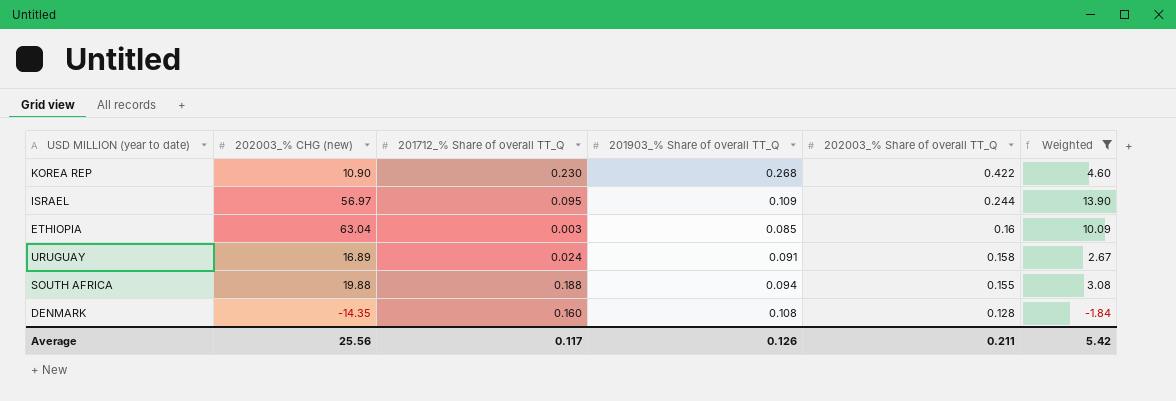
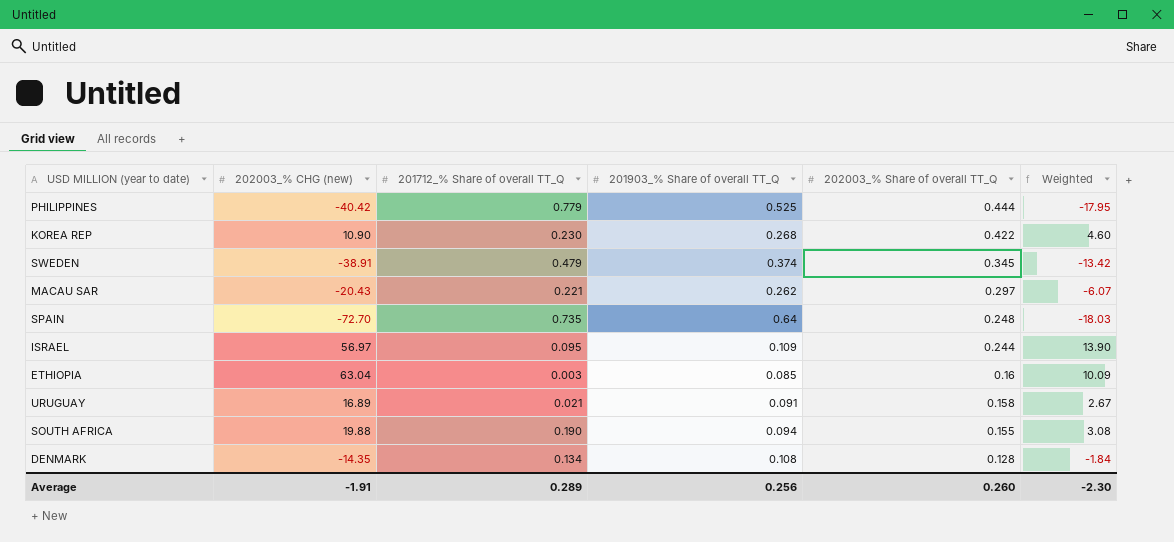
filter: Weighted >= -1.84 -> none
URUGUAY | 201712_% Share of overall TT_Q: 0.024 -> 0.021
SOUTH AFRICA | 201712_% Share of overall TT_Q: 0.188 -> 0.190
DENMARK | 201712_% Share of overall TT_Q: 0.160 -> 0.134
Average | 202003_% CHG (new): 25.56 -> -1.91
Average | 201712_% Share of overall TT_Q: 0.117 -> 0.289
Average | 201903_% Share of overall TT_Q: 0.126 -> 0.256
Average | 202003_% Share of overall TT_Q: 0.211 -> 0.260
Average | Weighted: 5.42 -> -2.30

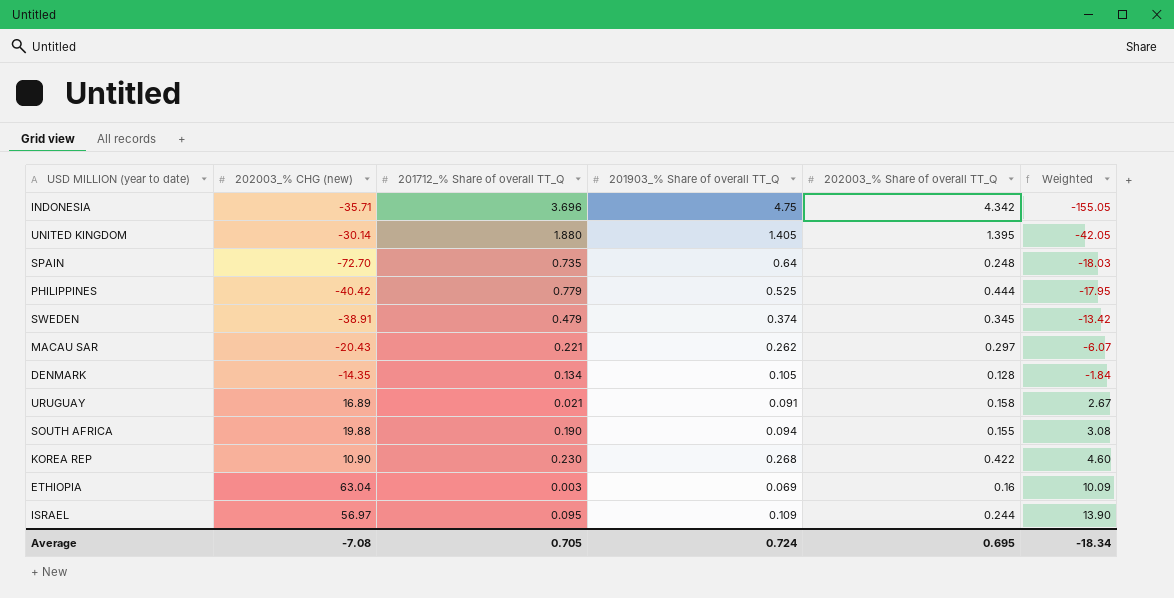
row order: 202003_% Share of overall TT_Q descending -> Weighted ascending
row INDONESIA: none -> -35.71 | 3.696 | 4.75 | 4.342 | -155.05
row UNITED KINGDOM: none -> -30.14 | 1.880 | 1.405 | 1.395 | -42.05
DENMARK | 201903_% Share of overall TT_Q: 0.108 -> 0.105
ETHIOPIA | 201903_% Share of overall TT_Q: 0.085 -> 0.069
Average | 202003_% CHG (new): -1.91 -> -7.08
Average | 201712_% Share of overall TT_Q: 0.289 -> 0.705
Average | 201903_% Share of overall TT_Q: 0.256 -> 0.724
Average | 202003_% Share of overall TT_Q: 0.260 -> 0.695
Average | Weighted: -2.30 -> -18.34

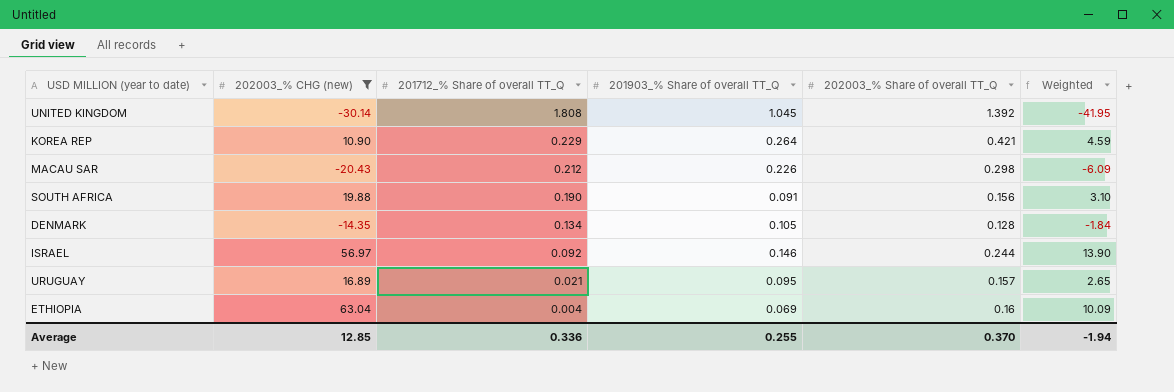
filter: none -> 202003_% CHG (new) >= -30.14
row order: Weighted ascending -> 201712_% Share of overall TT_Q descending
UNITED KINGDOM | 201712_% Share of overall TT_Q: 1.880 -> 1.808
UNITED KINGDOM | 201903_% Share of overall TT_Q: 1.405 -> 1.045
UNITED KINGDOM | 202003_% Share of overall TT_Q: 1.395 -> 1.392
UNITED KINGDOM | Weighted: -42.05 -> -41.95
KOREA REP | 201712_% Share of overall TT_Q: 0.230 -> 0.229
KOREA REP | 201903_% Share of overall TT_Q: 0.268 -> 0.264
KOREA REP | 202003_% Share of overall TT_Q: 0.422 -> 0.421
KOREA REP | Weighted: 4.60 -> 4.59
MACAU SAR | 201712_% Share of overall TT_Q: 0.221 -> 0.212
MACAU SAR | 201903_% Share of overall TT_Q: 0.262 -> 0.226
MACAU SAR | 202003_% Share of overall TT_Q: 0.297 -> 0.298
MACAU SAR | Weighted: -6.07 -> -6.09
SOUTH AFRICA | 201903_% Share of overall TT_Q: 0.094 -> 0.091
SOUTH AFRICA | 202003_% Share of overall TT_Q: 0.155 -> 0.156
SOUTH AFRICA | Weighted: 3.08 -> 3.10
ISRAEL | 201712_% Share of overall TT_Q: 0.095 -> 0.092
ISRAEL | 201903_% Share of overall TT_Q: 0.109 -> 0.146
URUGUAY | 201903_% Share of overall TT_Q: 0.091 -> 0.095
URUGUAY | 202003_% Share of overall TT_Q: 0.158 -> 0.157
URUGUAY | Weighted: 2.67 -> 2.65
ETHIOPIA | 201712_% Share of overall TT_Q: 0.003 -> 0.004
Average | 202003_% CHG (new): -7.08 -> 12.85
Average | 201712_% Share of overall TT_Q: 0.705 -> 0.336
Average | 201903_% Share of overall TT_Q: 0.724 -> 0.255
Average | 202003_% Share of overall TT_Q: 0.695 -> 0.370
Average | Weighted: -18.34 -> -1.94

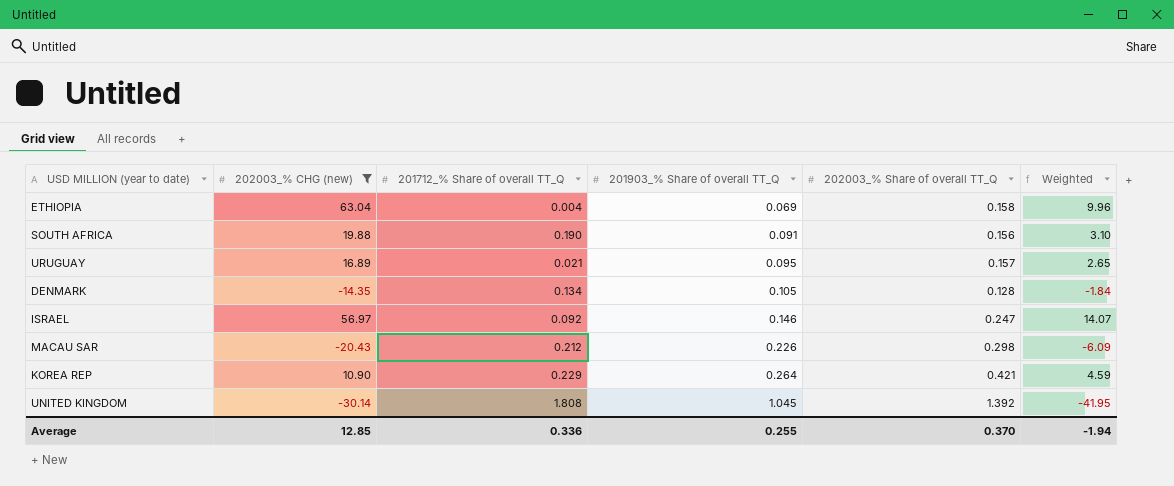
row order: 201712_% Share of overall TT_Q descending -> 201903_% Share of overall TT_Q ascending
ETHIOPIA | 202003_% Share of overall TT_Q: 0.16 -> 0.158
ETHIOPIA | Weighted: 10.09 -> 9.96
ISRAEL | 202003_% Share of overall TT_Q: 0.244 -> 0.247
ISRAEL | Weighted: 13.90 -> 14.07

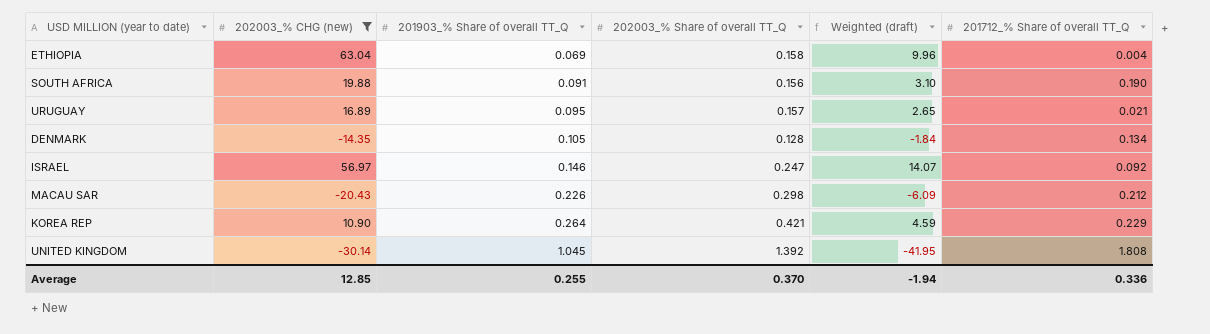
column name: Weighted -> Weighted (draft)
column 201712_% Share of overall TT_Q | position: 3 -> 6

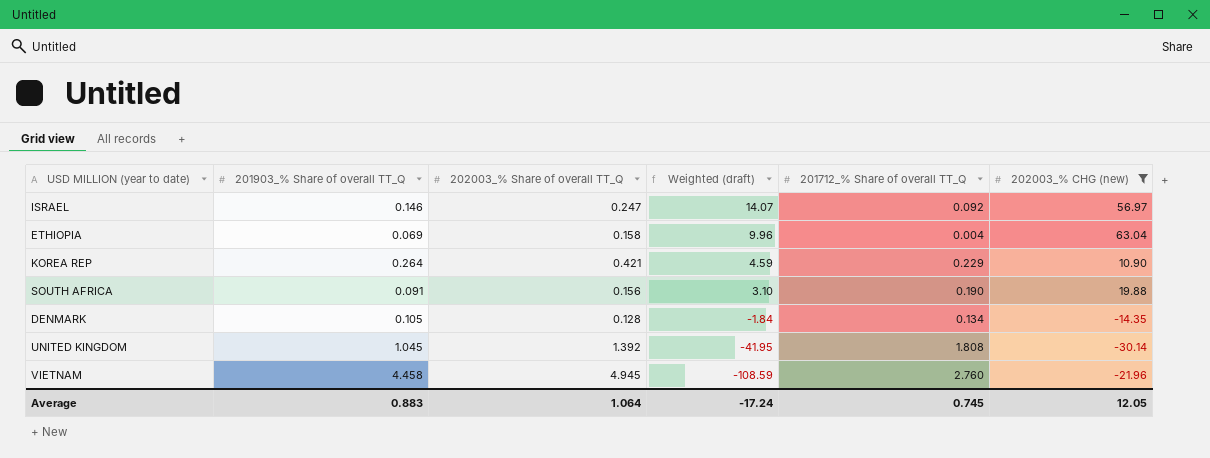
row order: 201903_% Share of overall TT_Q ascending -> Weighted (draft) descending
column 202003_% CHG (new) | position: 2 -> 6
row URUGUAY: 16.89 | 0.095 | 0.157 | 2.65 | 0.021 -> none
row MACAU SAR: -20.43 | 0.226 | 0.298 | -6.09 | 0.212 -> none
row VIETNAM: none -> 4.458 | 4.945 | -108.59 | 2.760 | -21.96
Average | 201903_% Share of overall TT_Q: 0.255 -> 0.883
Average | 202003_% Share of overall TT_Q: 0.370 -> 1.064
Average | Weighted (draft): -1.94 -> -17.24
Average | 201712_% Share of overall TT_Q: 0.336 -> 0.745
Average | 202003_% CHG (new): 12.85 -> 12.05

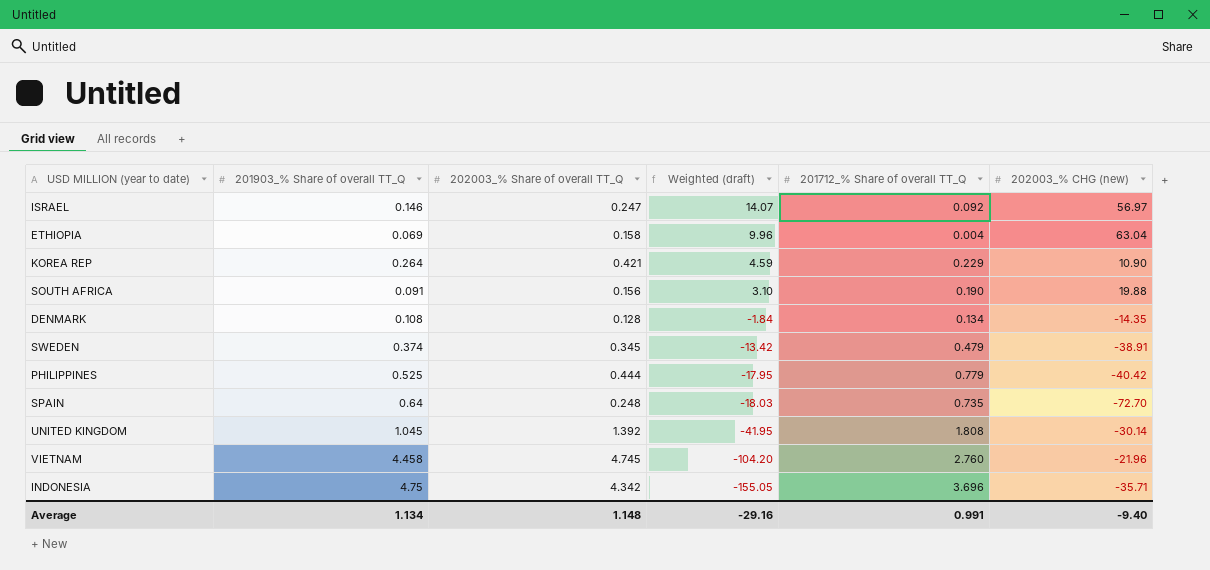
filter: 202003_% CHG (new) >= -30.14 -> none
DENMARK | 201903_% Share of overall TT_Q: 0.105 -> 0.108
VIETNAM | 202003_% Share of overall TT_Q: 4.945 -> 4.745
VIETNAM | Weighted (draft): -108.59 -> -104.20
Average | 201903_% Share of overall TT_Q: 0.883 -> 1.134
Average | 202003_% Share of overall TT_Q: 1.064 -> 1.148
Average | Weighted (draft): -17.24 -> -29.16
Average | 201712_% Share of overall TT_Q: 0.745 -> 0.991
Average | 202003_% CHG (new): 12.05 -> -9.40

